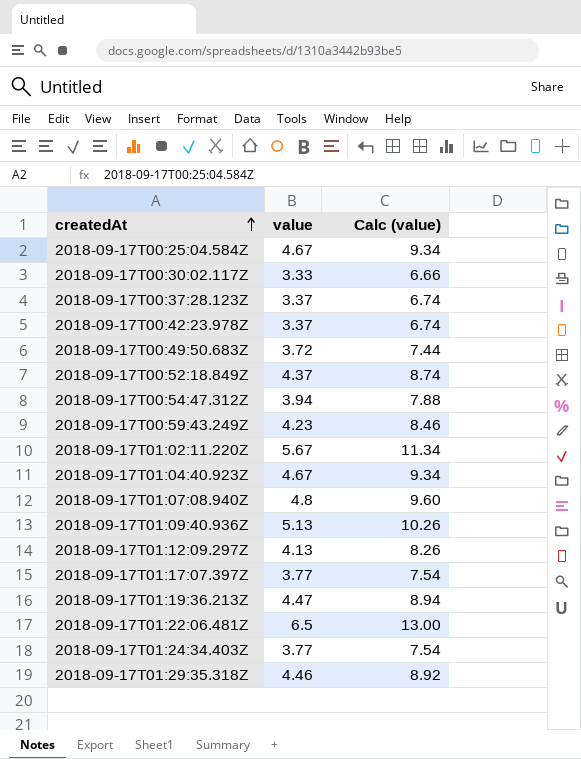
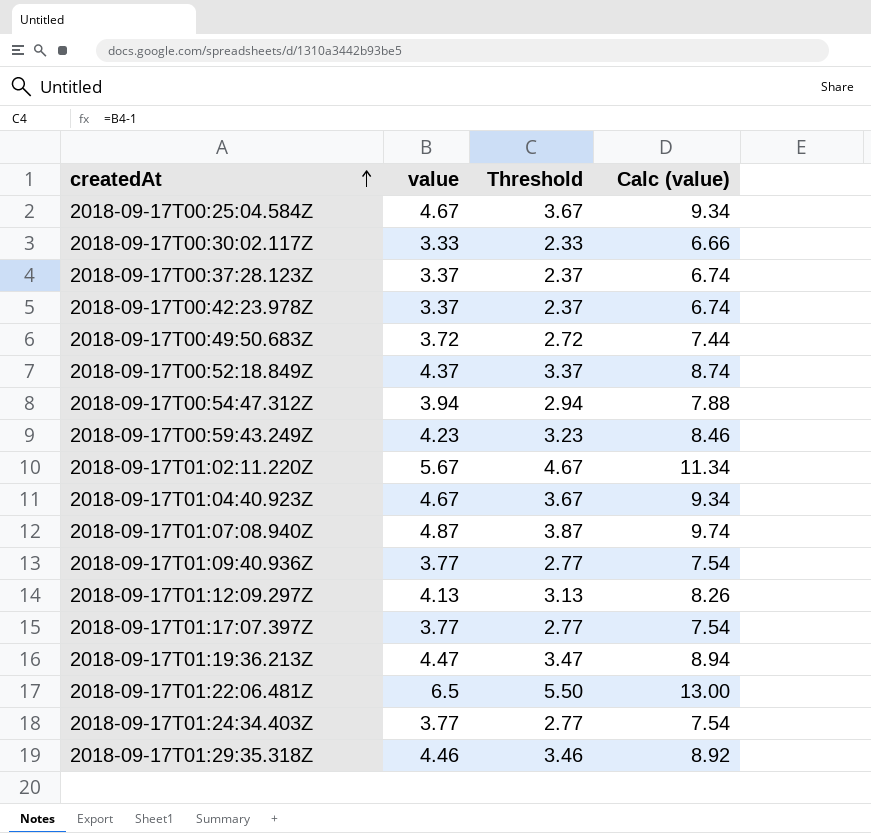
column Threshold | formula: none -> [value] - 1
2018-09-17T01:07:08.940Z | value: 4.8 -> 4.87
2018-09-17T01:07:08.940Z | Calc (value): 9.60 -> 9.74
2018-09-17T01:09:40.936Z | value: 5.13 -> 3.77
2018-09-17T01:09:40.936Z | Calc (value): 10.26 -> 7.54

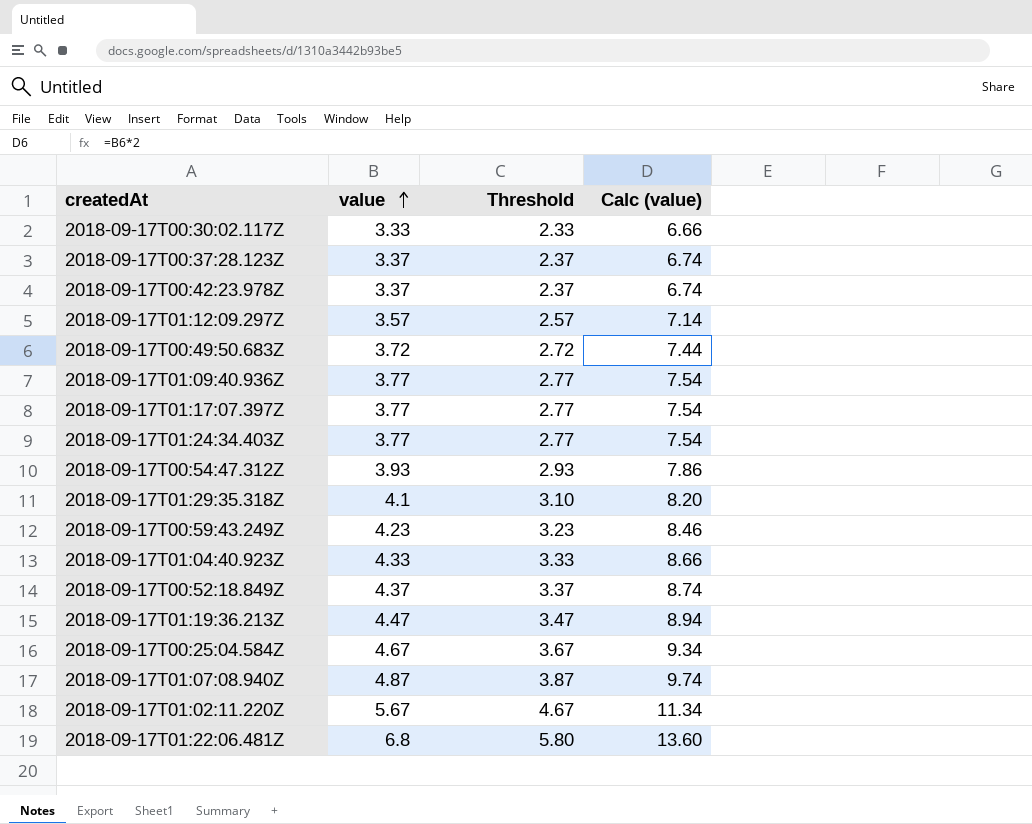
row order: createdAt ascending -> value ascending
2018-09-17T01:12:09.297Z | value: 4.13 -> 3.57
2018-09-17T01:12:09.297Z | Threshold: 3.13 -> 2.57
2018-09-17T01:12:09.297Z | Calc (value): 8.26 -> 7.14
2018-09-17T00:54:47.312Z | value: 3.94 -> 3.93
2018-09-17T00:54:47.312Z | Threshold: 2.94 -> 2.93
2018-09-17T00:54:47.312Z | Calc (value): 7.88 -> 7.86
2018-09-17T01:29:35.318Z | value: 4.46 -> 4.1
2018-09-17T01:29:35.318Z | Threshold: 3.46 -> 3.10
2018-09-17T01:29:35.318Z | Calc (value): 8.92 -> 8.20
2018-09-17T01:04:40.923Z | value: 4.67 -> 4.33
2018-09-17T01:04:40.923Z | Threshold: 3.67 -> 3.33
2018-09-17T01:04:40.923Z | Calc (value): 9.34 -> 8.66
2018-09-17T01:22:06.481Z | value: 6.5 -> 6.8
2018-09-17T01:22:06.481Z | Threshold: 5.50 -> 5.80
2018-09-17T01:22:06.481Z | Calc (value): 13.00 -> 13.60

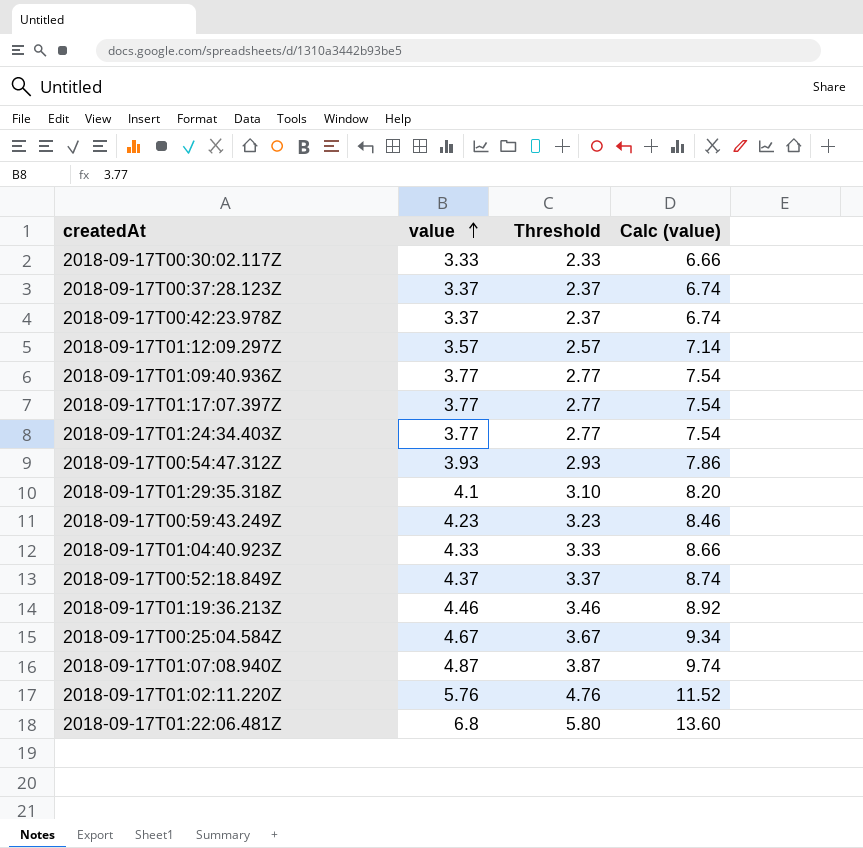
row 2018-09-17T00:49:50.683Z: 3.72 | 2.72 | 7.44 -> none
2018-09-17T01:19:36.213Z | value: 4.47 -> 4.46
2018-09-17T01:19:36.213Z | Threshold: 3.47 -> 3.46
2018-09-17T01:19:36.213Z | Calc (value): 8.94 -> 8.92
2018-09-17T01:02:11.220Z | value: 5.67 -> 5.76
2018-09-17T01:02:11.220Z | Threshold: 4.67 -> 4.76
2018-09-17T01:02:11.220Z | Calc (value): 11.34 -> 11.52

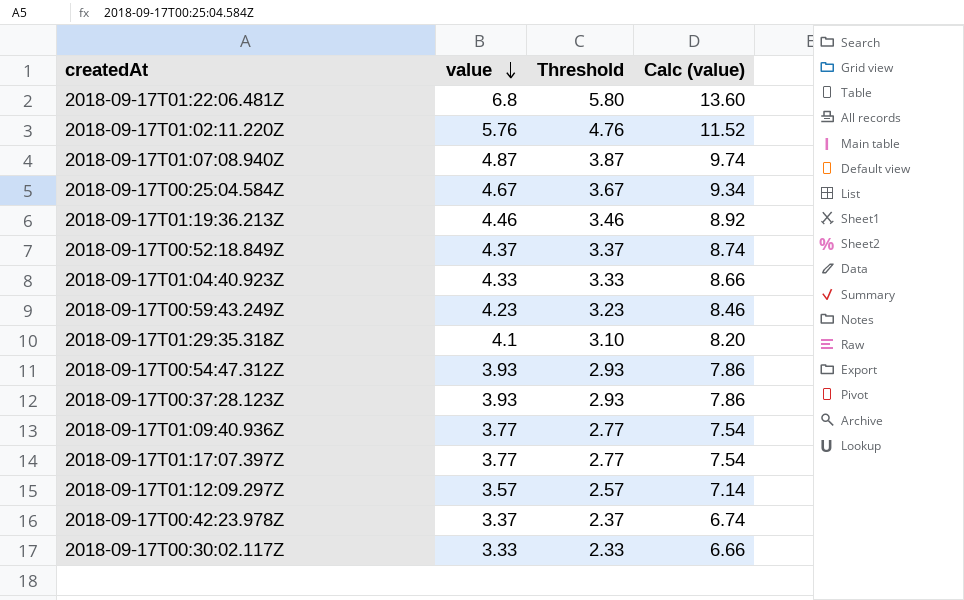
row order: value ascending -> value descending
row 2018-09-17T01:24:34.403Z: 3.77 | 2.77 | 7.54 -> none
2018-09-17T00:37:28.123Z | value: 3.37 -> 3.93
2018-09-17T00:37:28.123Z | Threshold: 2.37 -> 2.93
2018-09-17T00:37:28.123Z | Calc (value): 6.74 -> 7.86

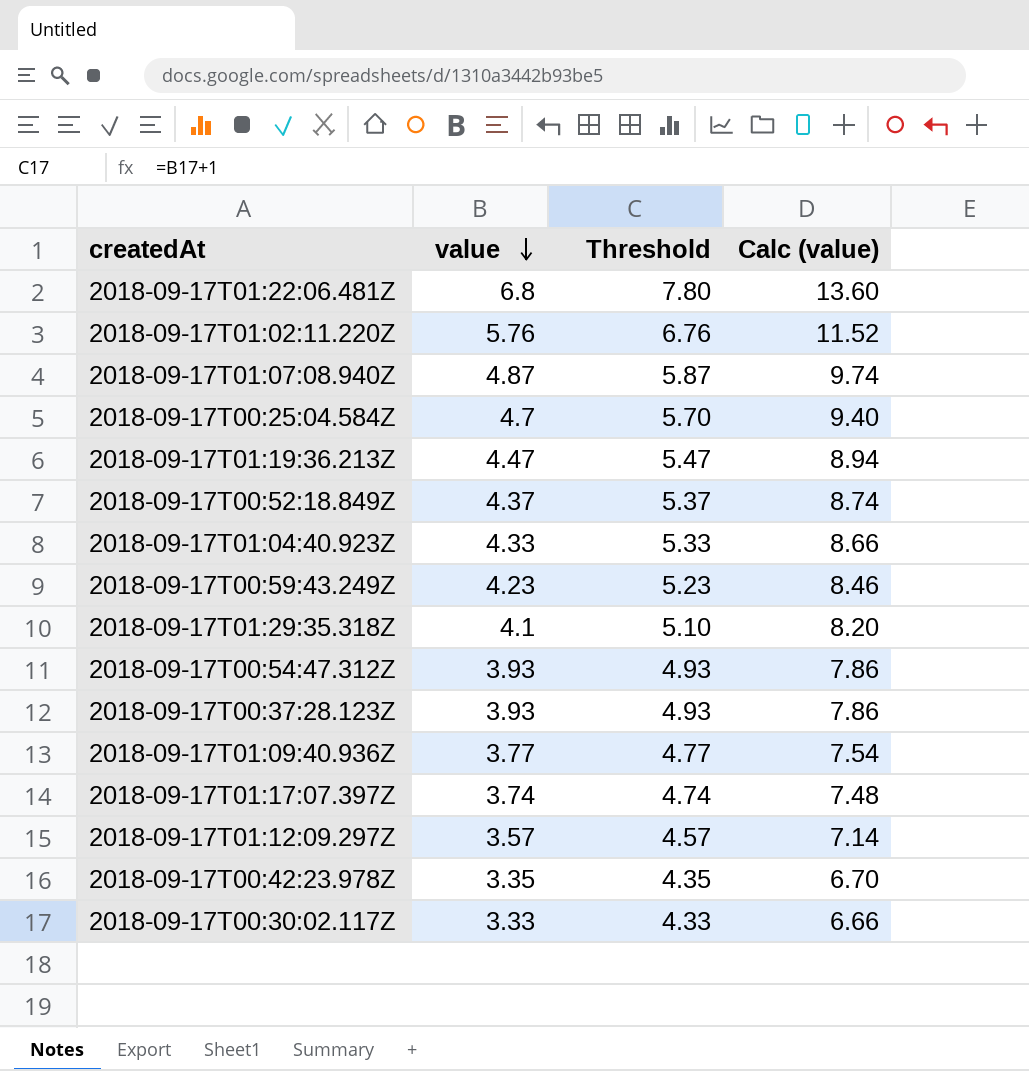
column Threshold | formula: [value] - 1 -> [value] + 1
2018-09-17T00:25:04.584Z | value: 4.67 -> 4.7
2018-09-17T00:25:04.584Z | Calc (value): 9.34 -> 9.40
2018-09-17T01:19:36.213Z | value: 4.46 -> 4.47
2018-09-17T01:19:36.213Z | Calc (value): 8.92 -> 8.94
2018-09-17T01:17:07.397Z | value: 3.77 -> 3.74
2018-09-17T01:17:07.397Z | Calc (value): 7.54 -> 7.48
2018-09-17T00:42:23.978Z | value: 3.37 -> 3.35
2018-09-17T00:42:23.978Z | Calc (value): 6.74 -> 6.70

